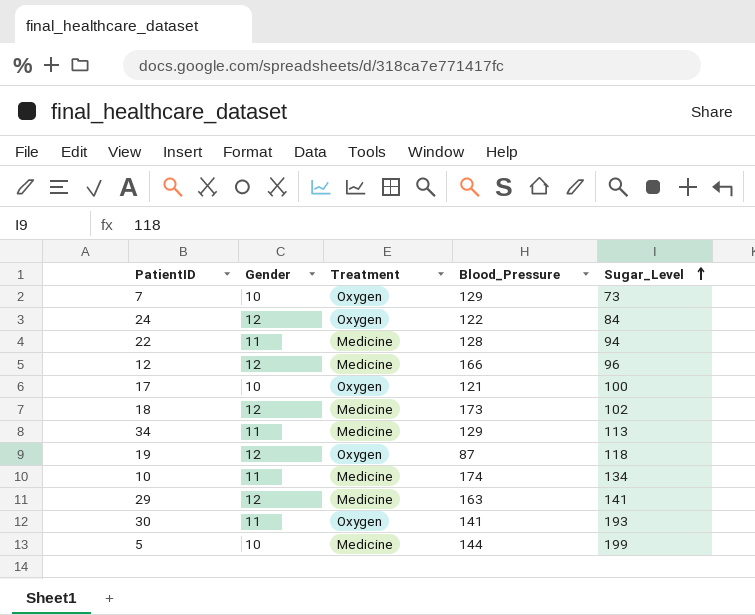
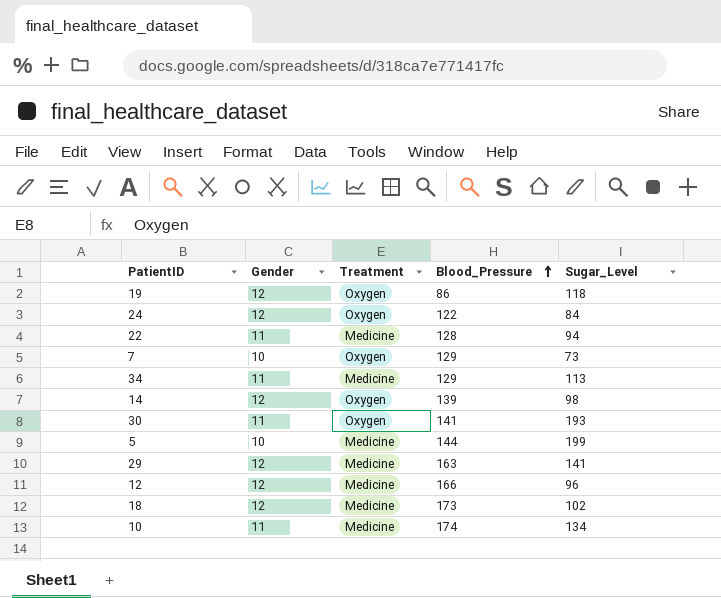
row order: Sugar_Level ascending -> Blood_Pressure ascending
row 17: 10 | Oxygen | 121 | 100 -> none
19 | Blood_Pressure: 87 -> 86
row 14: none -> 12 | Oxygen | 139 | 98

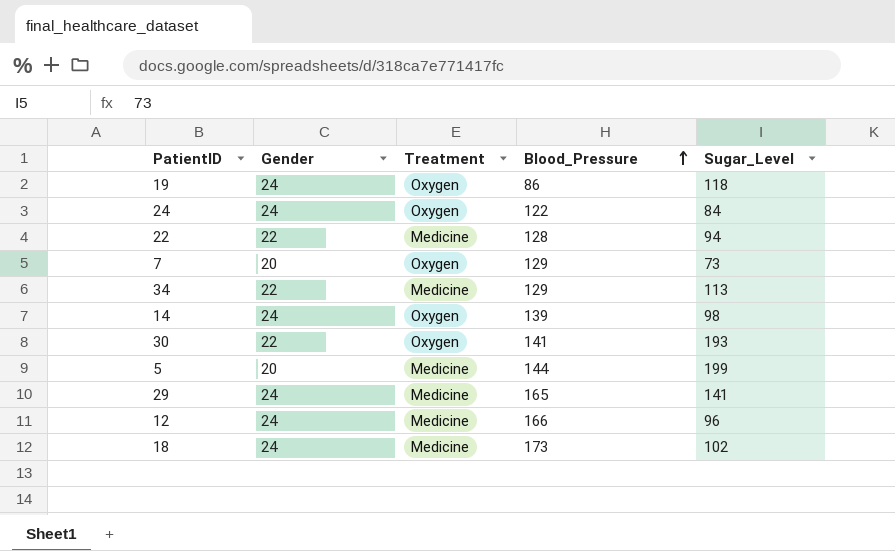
row 10: 11 | Medicine | 174 | 134 -> none
19 | Gender: 12 -> 24
24 | Gender: 12 -> 24
22 | Gender: 11 -> 22
7 | Gender: 10 -> 20
34 | Gender: 11 -> 22
14 | Gender: 12 -> 24
30 | Gender: 11 -> 22
5 | Gender: 10 -> 20
29 | Gender: 12 -> 24
29 | Blood_Pressure: 163 -> 165
12 | Gender: 12 -> 24
18 | Gender: 12 -> 24

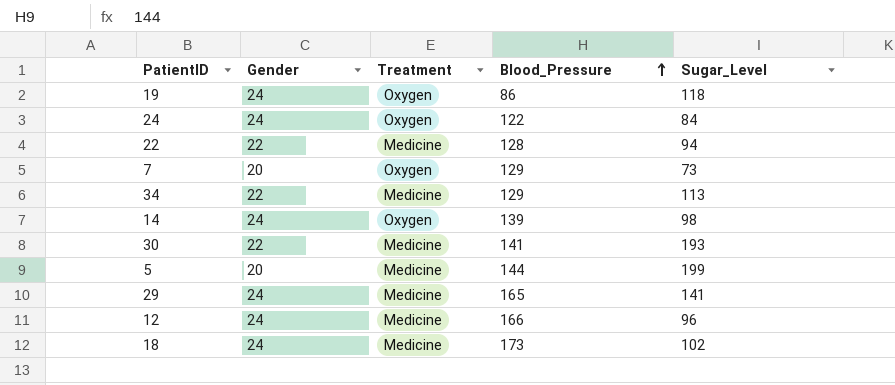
30 | Treatment: Oxygen -> Medicine

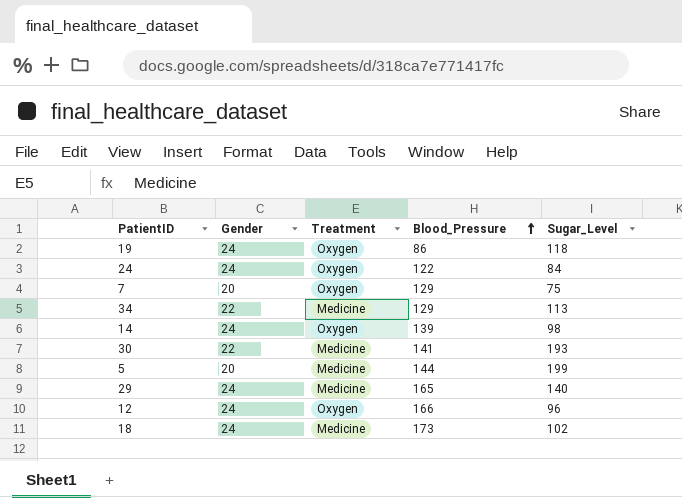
row 22: 22 | Medicine | 128 | 94 -> none
7 | Sugar_Level: 73 -> 75
29 | Sugar_Level: 141 -> 140
12 | Treatment: Medicine -> Oxygen

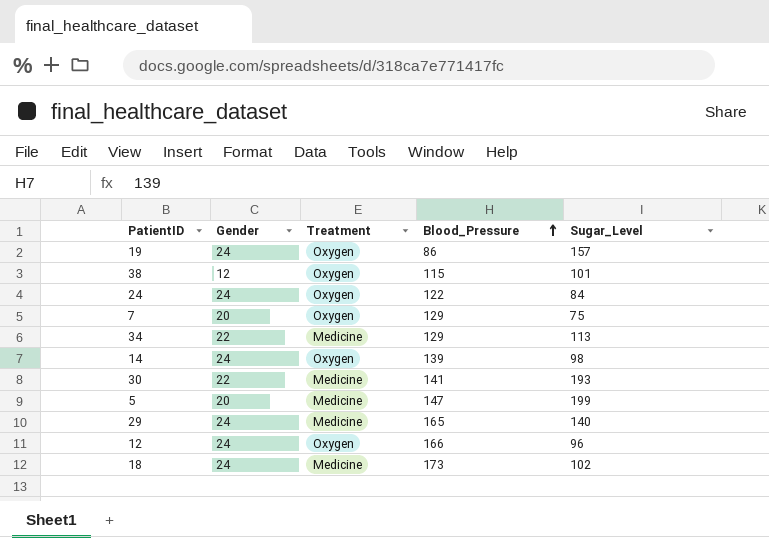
19 | Sugar_Level: 118 -> 157
row 38: none -> 12 | Oxygen | 115 | 101
5 | Blood_Pressure: 144 -> 147

